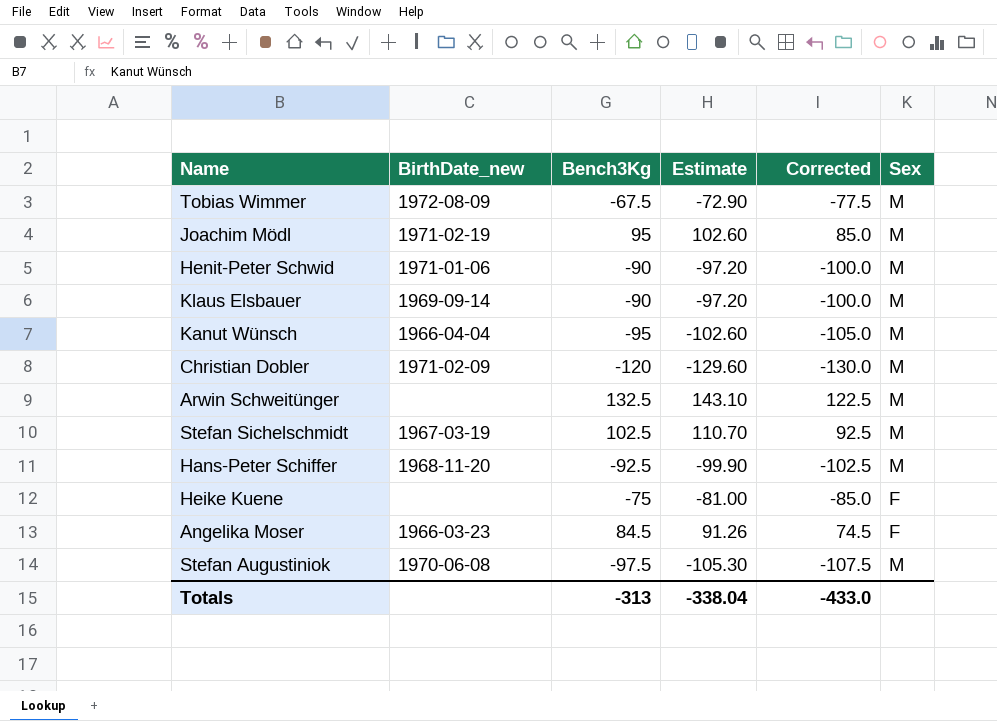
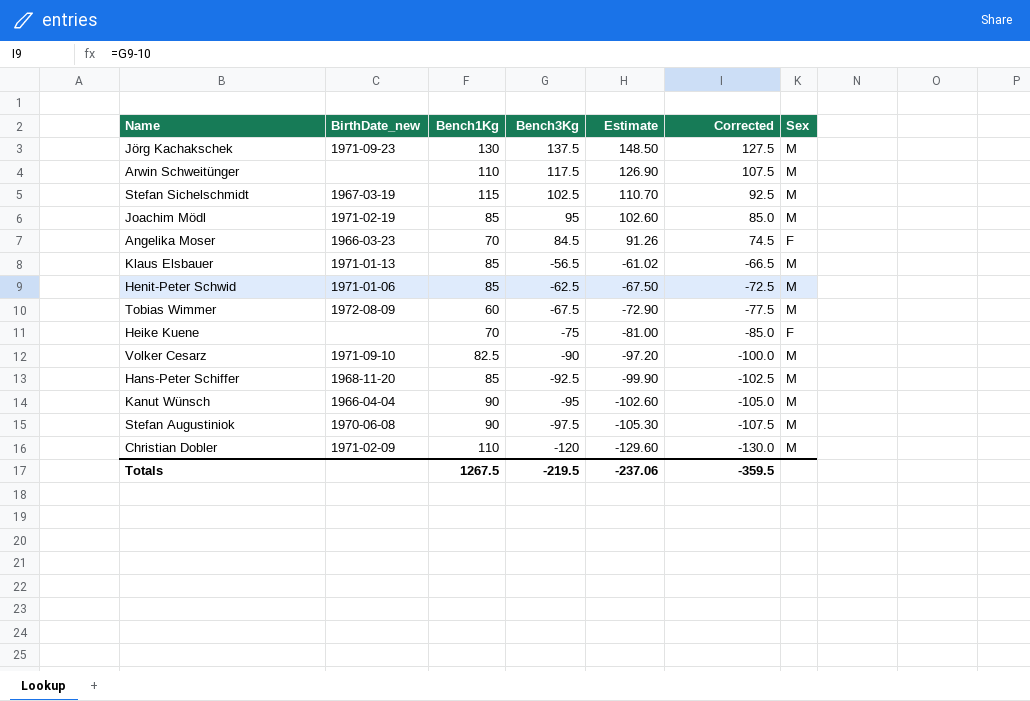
row order: none -> Bench3Kg descending
column Bench1Kg | position: none -> 3
row Jörg Kachakschek: none -> 1971-09-23 | 130 | 137.5 | 148.50 | 127.5 | M
Arwin Schweitünger | Bench3Kg: 132.5 -> 117.5
Arwin Schweitünger | Estimate: 143.10 -> 126.90
Arwin Schweitünger | Corrected: 122.5 -> 107.5
Klaus Elsbauer | BirthDate_new: 1969-09-14 -> 1971-01-13
Klaus Elsbauer | Bench3Kg: -90 -> -56.5
Klaus Elsbauer | Estimate: -97.20 -> -61.02
Klaus Elsbauer | Corrected: -100.0 -> -66.5
Henit-Peter Schwid | Bench3Kg: -90 -> -62.5
Henit-Peter Schwid | Estimate: -97.20 -> -67.50
Henit-Peter Schwid | Corrected: -100.0 -> -72.5
row Volker Cesarz: none -> 1971-09-10 | 82.5 | -90 | -97.20 | -100.0 | M
Totals | Bench3Kg: -313 -> -219.5
Totals | Estimate: -338.04 -> -237.06
Totals | Corrected: -433.0 -> -359.5

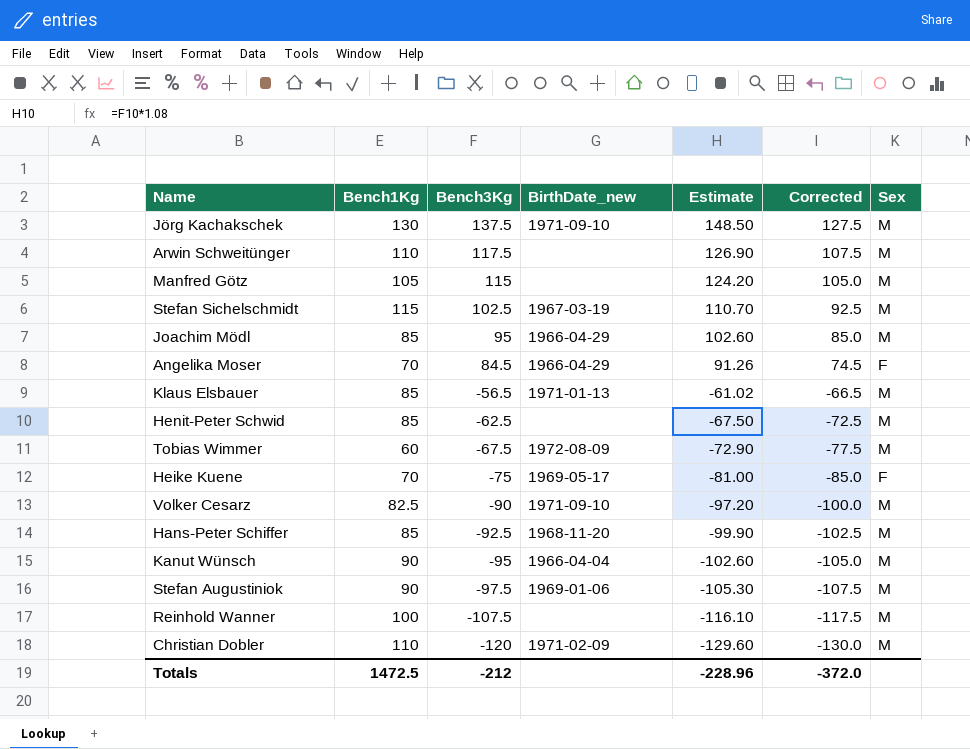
column BirthDate_new | position: 2 -> 4
Jörg Kachakschek | BirthDate_new: 1971-09-23 -> 1971-09-10
row Manfred Götz: none -> 105 | 115 | none | 124.20 | 105.0 | M
Joachim Mödl | BirthDate_new: 1971-02-19 -> 1966-04-29
Angelika Moser | BirthDate_new: 1966-03-23 -> 1966-04-29
Henit-Peter Schwid | BirthDate_new: 1971-01-06 -> none
Heike Kuene | BirthDate_new: none -> 1969-05-17
Stefan Augustiniok | BirthDate_new: 1970-06-08 -> 1969-01-06
row Reinhold Wanner: none -> 100 | -107.5 | none | -116.10 | -117.5 | M
Totals | Bench1Kg: 1267.5 -> 1472.5
Totals | Bench3Kg: -219.5 -> -212
Totals | Estimate: -237.06 -> -228.96
Totals | Corrected: -359.5 -> -372.0

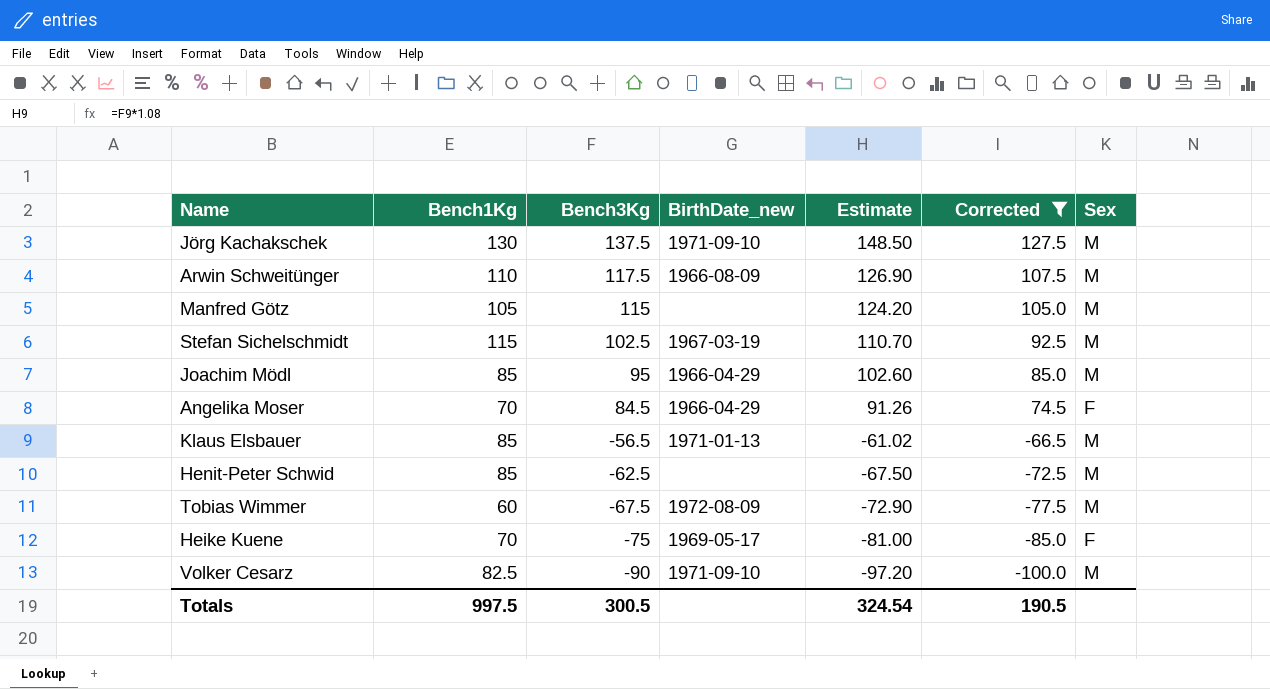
filter: none -> Corrected >= -100.0
Arwin Schweitünger | BirthDate_new: none -> 1966-08-09
Totals | Bench1Kg: 1472.5 -> 997.5
Totals | Bench3Kg: -212 -> 300.5
Totals | Estimate: -228.96 -> 324.54
Totals | Corrected: -372.0 -> 190.5

